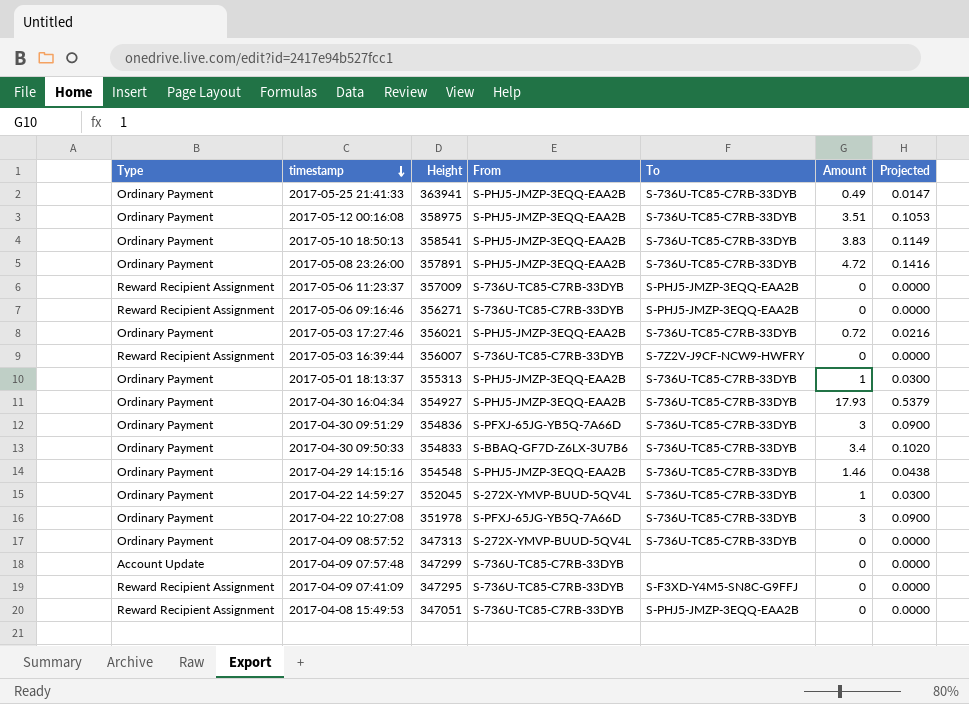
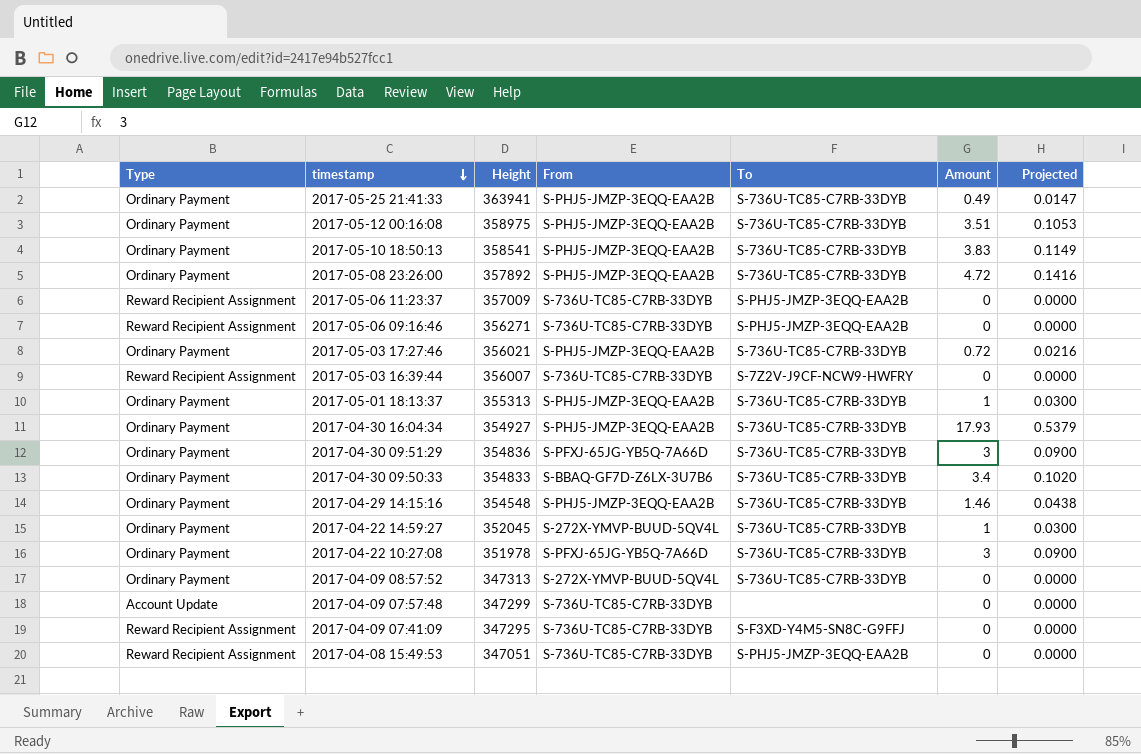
2017-05-08 23:26:00 | Height: 357891 -> 357892

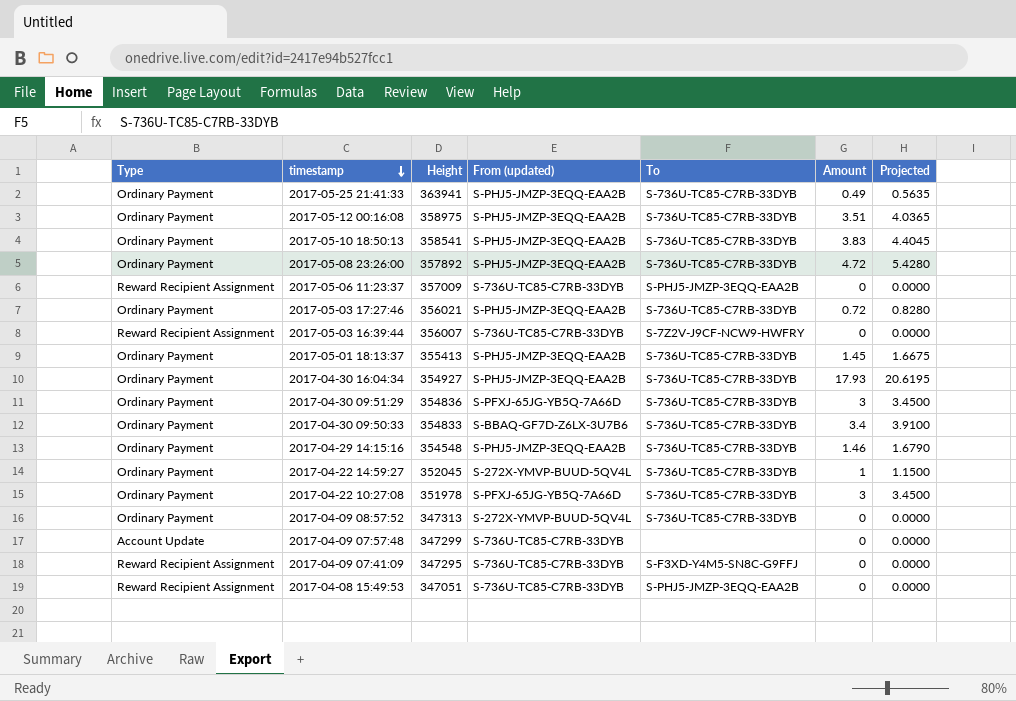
column name: From -> From (updated)
column Projected | formula: [Amount] * 0.03 -> [Amount] * 1.15
row 2017-05-06 09:16:46: Reward Recipient Assignment | 356271 | S-736U-TC85-C7RB-33DYB | S-PHJ5-JMZP-3EQQ-EAA2B | 0 | 0.0000 -> none
2017-05-01 18:13:37 | Height: 355313 -> 355413
2017-05-01 18:13:37 | Amount: 1 -> 1.45

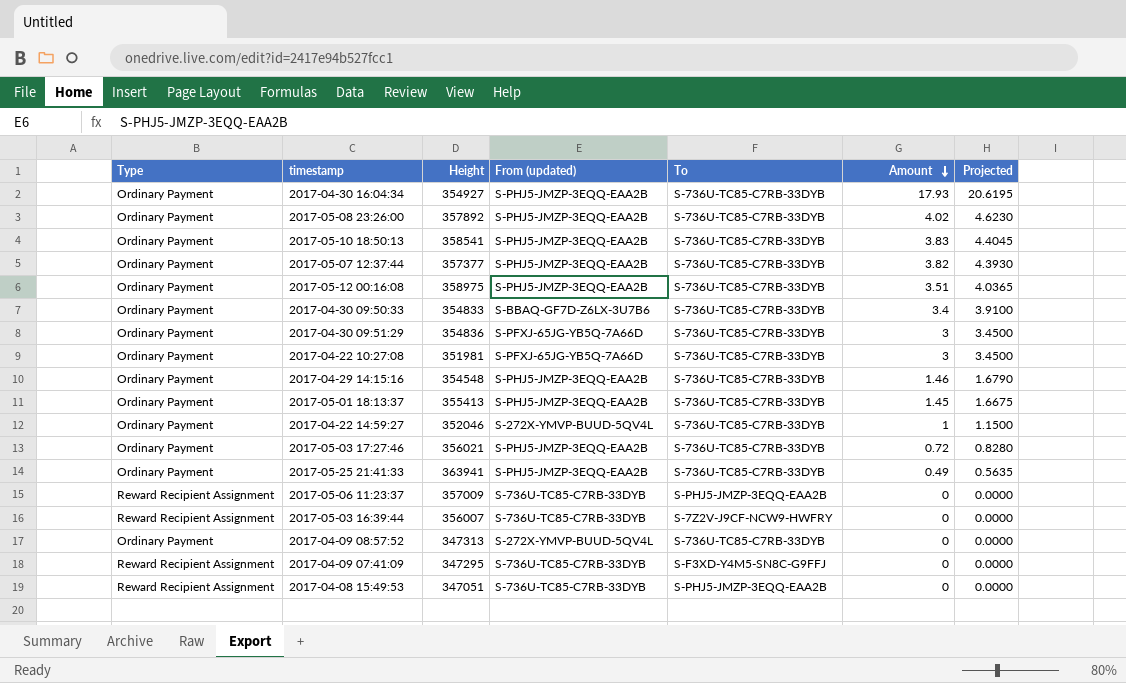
row order: timestamp descending -> Amount descending
row 2017-04-09 07:57:48: Account Update | 347299 | S-736U-TC85-C7RB-33DYB | none | 0 | 0.0000 -> none
2017-05-08 23:26:00 | Amount: 4.72 -> 4.02
2017-05-08 23:26:00 | Projected: 5.4280 -> 4.6230
row 2017-05-07 12:37:44: none -> Ordinary Payment | 357377 | S-PHJ5-JMZP-3EQQ-EAA2B | S-736U-TC85-C7RB-33DYB | 3.82 | 4.3930
2017-04-22 10:27:08 | Height: 351978 -> 351981
2017-04-22 14:59:27 | Height: 352045 -> 352046

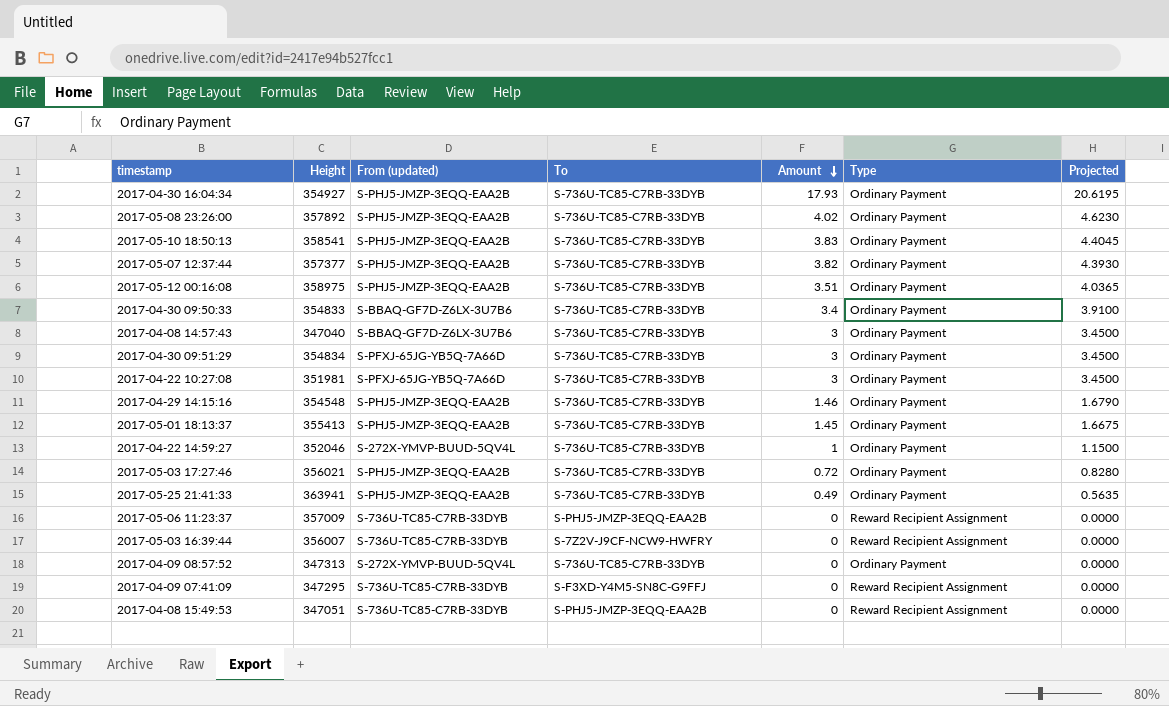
column Type | position: 1 -> 6
row 2017-04-08 14:57:43: none -> 347040 | S-BBAQ-GF7D-Z6LX-3U7B6 | S-736U-TC85-C7RB-33DYB | 3 | Ordinary Payment | 3.4500
2017-04-30 09:51:29 | Height: 354836 -> 354834

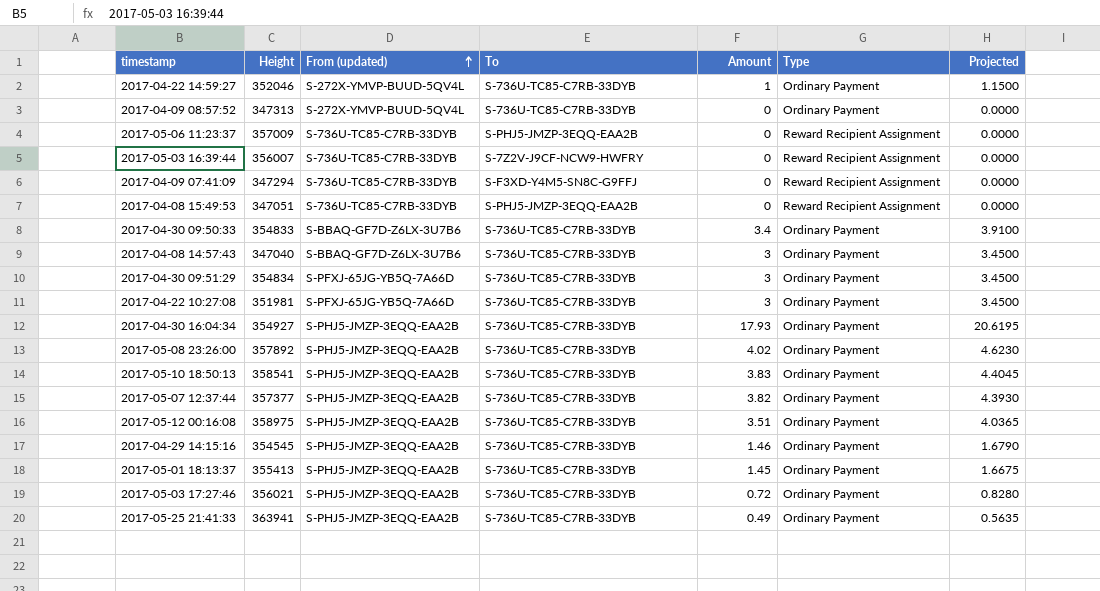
row order: Amount descending -> From (updated) ascending
2017-04-09 07:41:09 | Height: 347295 -> 347294
2017-04-29 14:15:16 | Height: 354548 -> 354545

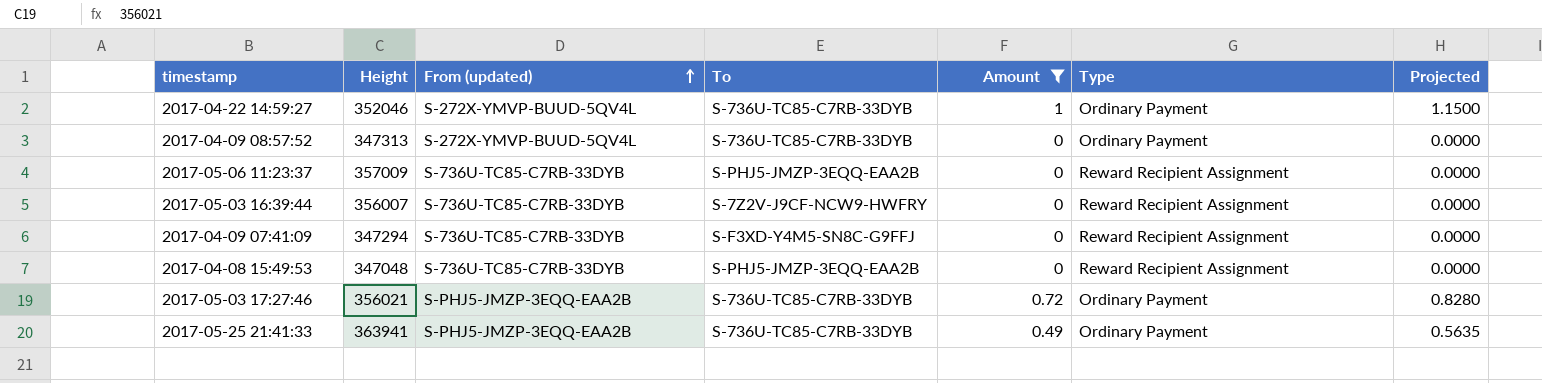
filter: none -> Amount <= 1
2017-04-08 15:49:53 | Height: 347051 -> 347048

